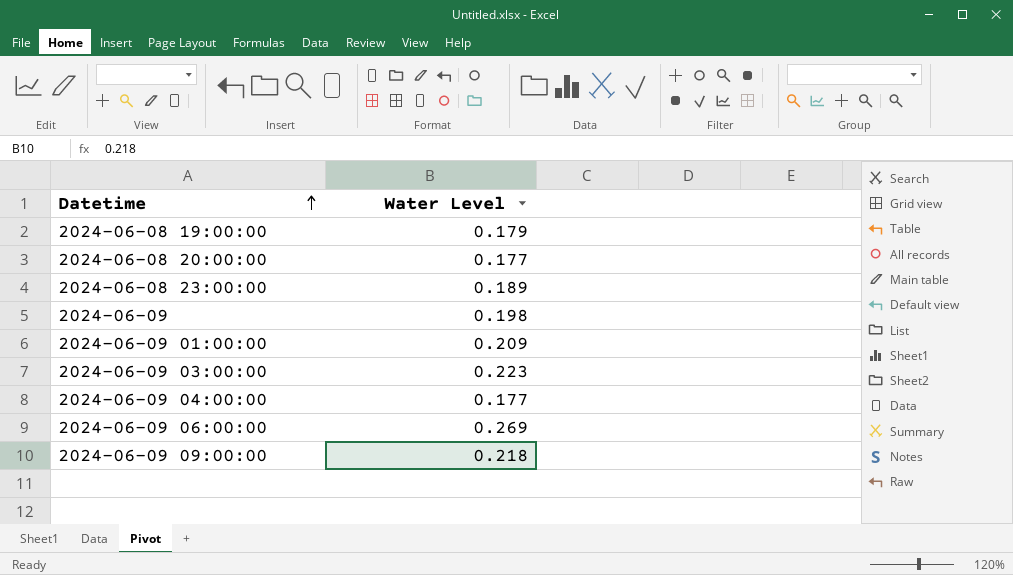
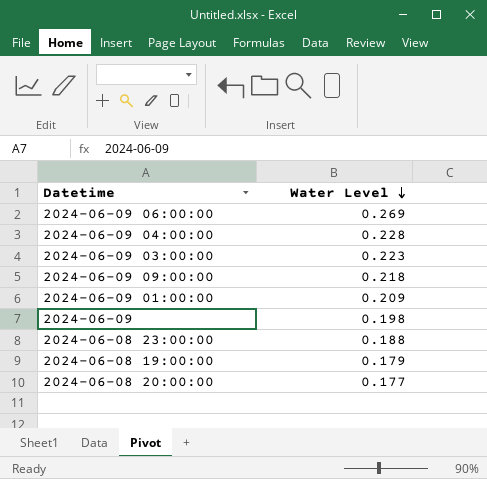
row order: Datetime ascending -> Water Level descending
2024-06-09 04:00:00 | Water Level: 0.177 -> 0.228
2024-06-08 23:00:00 | Water Level: 0.189 -> 0.188

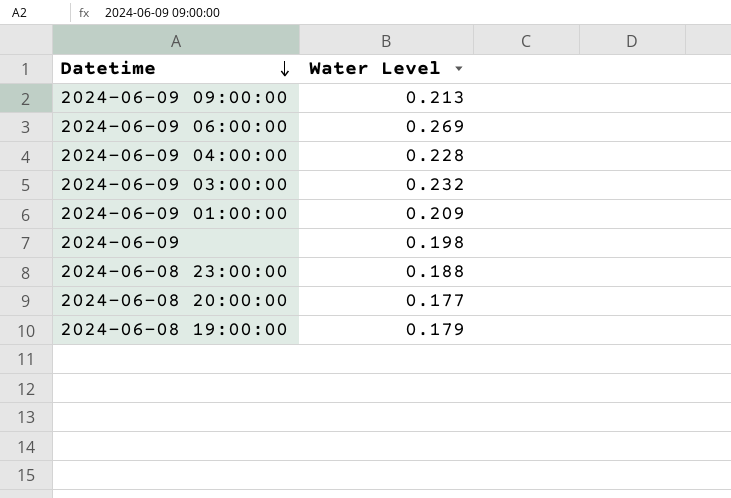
row order: Water Level descending -> Datetime descending
2024-06-09 09:00:00 | Water Level: 0.218 -> 0.213
2024-06-09 03:00:00 | Water Level: 0.223 -> 0.232

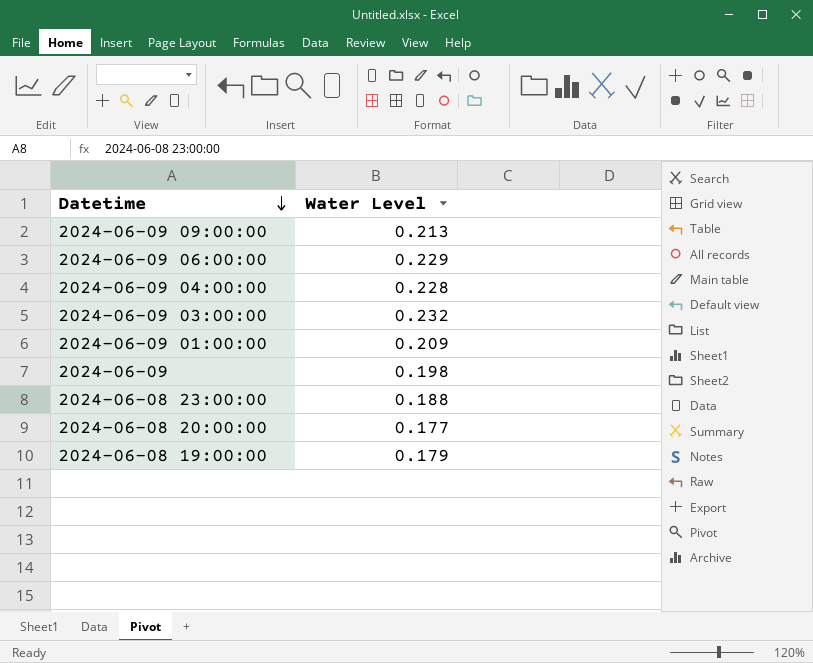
2024-06-09 06:00:00 | Water Level: 0.269 -> 0.229

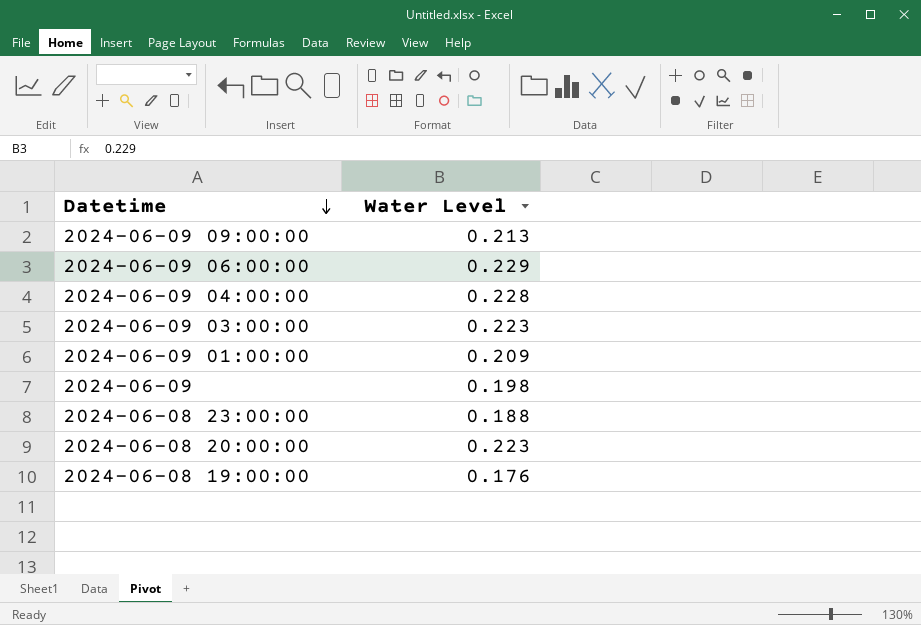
2024-06-09 03:00:00 | Water Level: 0.232 -> 0.223
2024-06-08 20:00:00 | Water Level: 0.177 -> 0.223
2024-06-08 19:00:00 | Water Level: 0.179 -> 0.176

